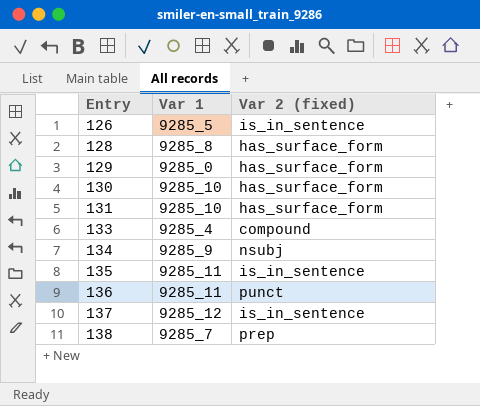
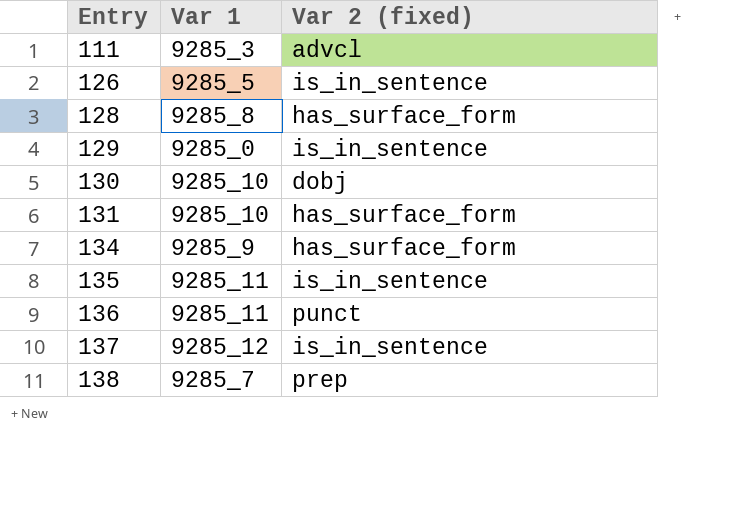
row 133: 9285_4 | compound -> none
row 111: none -> 9285_3 | advcl
129 | Var 2 (fixed): has_surface_form -> is_in_sentence
130 | Var 2 (fixed): has_surface_form -> dobj
134 | Var 2 (fixed): nsubj -> has_surface_form

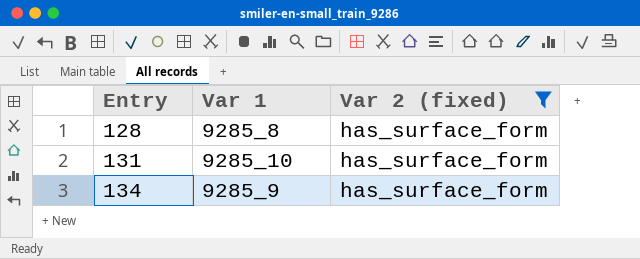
filter: none -> Var 2 (fixed) = has_surface_form

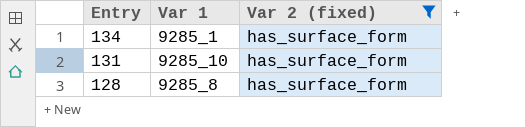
row order: Entry ascending -> Entry descending
134 | Var 1: 9285_9 -> 9285_1

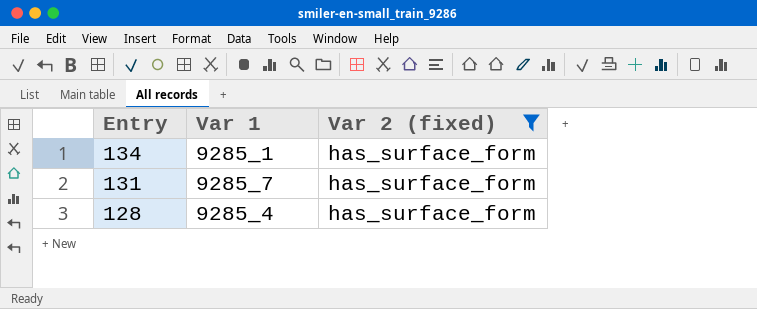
131 | Var 1: 9285_10 -> 9285_7
128 | Var 1: 9285_8 -> 9285_4

